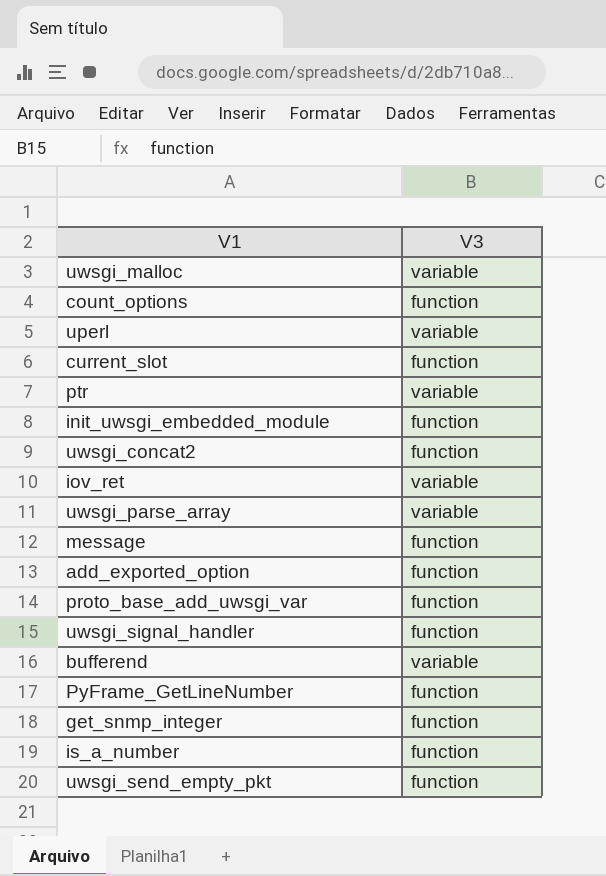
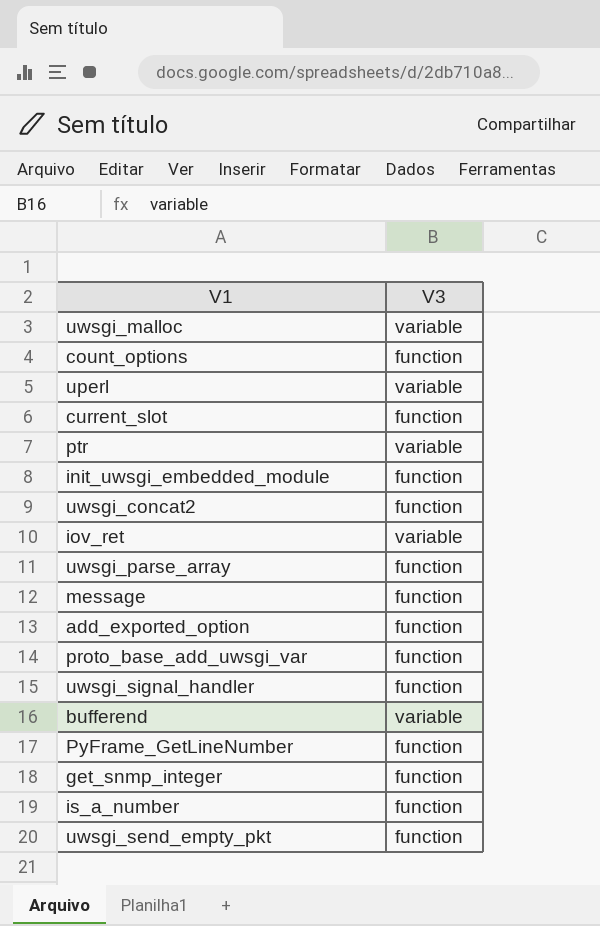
uwsgi_parse_array | V3: variable -> function

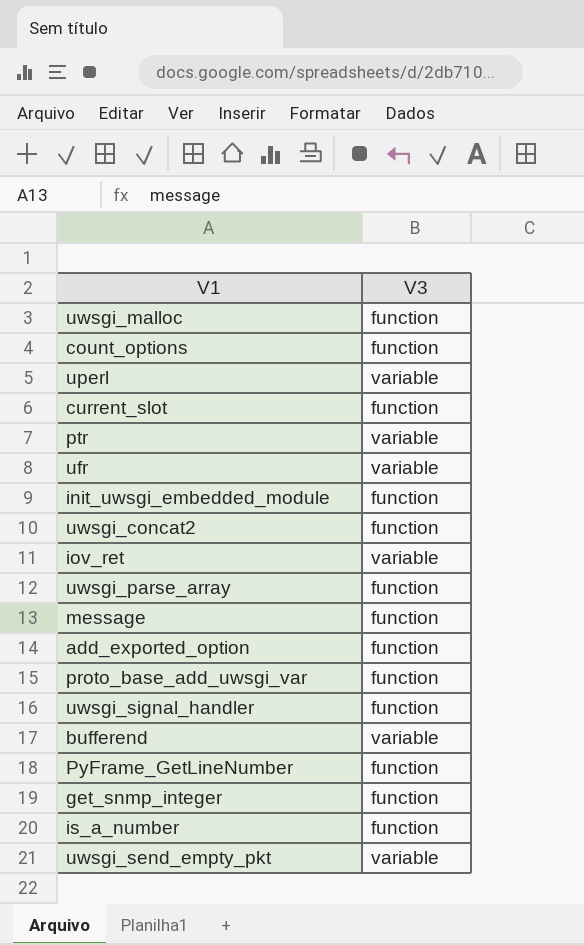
uwsgi_malloc | V3: variable -> function
row ufr: none -> variable
uwsgi_send_empty_pkt | V3: function -> variable

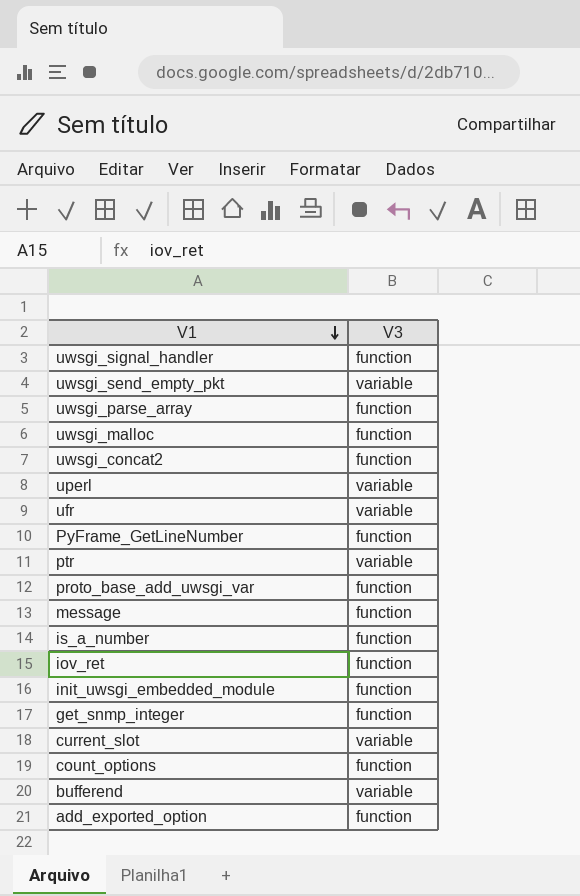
row order: none -> V1 descending
iov_ret | V3: variable -> function
current_slot | V3: function -> variable

